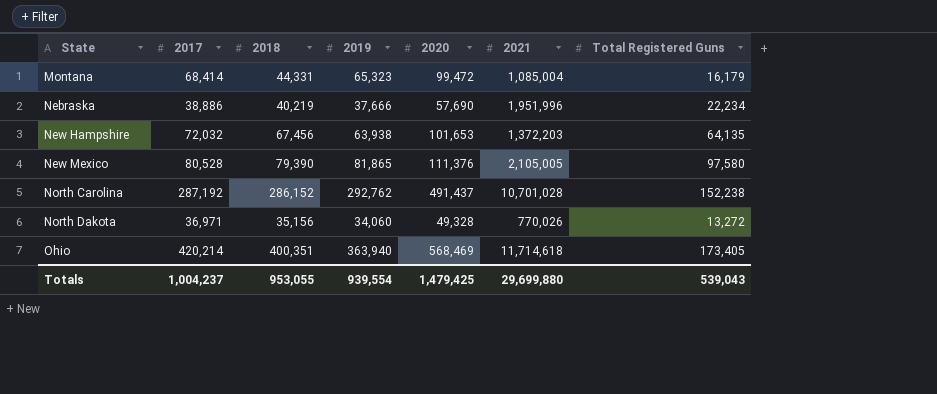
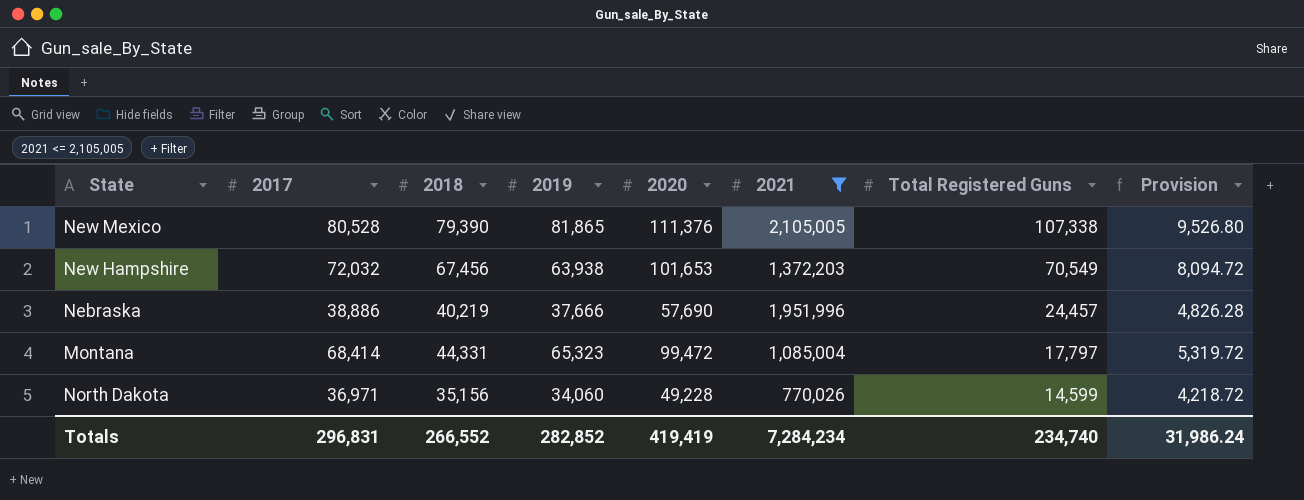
filter: none -> 2021 <= 2,105,005
row order: State ascending -> Total Registered Guns descending
column Provision | formula: none -> [2018] * 0.12
New Mexico | Total Registered Guns: 97,580 -> 107,338
New Hampshire | Total Registered Guns: 64,135 -> 70,549
Nebraska | Total Registered Guns: 22,234 -> 24,457
Montana | Total Registered Guns: 16,179 -> 17,797
North Dakota | 2020: 49,328 -> 49,228
North Dakota | Total Registered Guns: 13,272 -> 14,599
Totals | 2017: 1,004,237 -> 296,831
Totals | 2018: 953,055 -> 266,552
Totals | 2019: 939,554 -> 282,852
Totals | 2020: 1,479,425 -> 419,419
Totals | 2021: 29,699,880 -> 7,284,234
Totals | Total Registered Guns: 539,043 -> 234,740

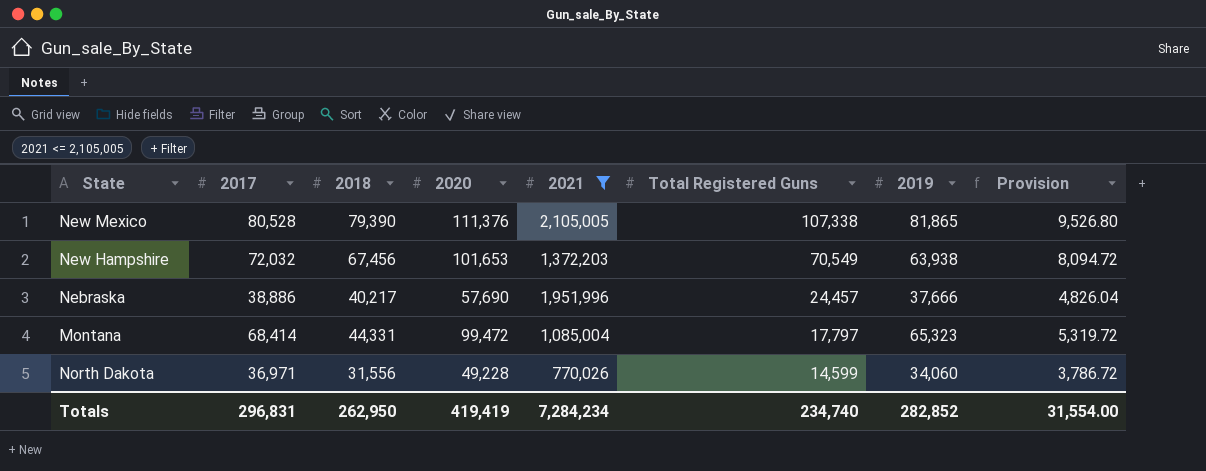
column 2019 | position: 4 -> 7
Nebraska | 2018: 40,219 -> 40,217
Nebraska | Provision: 4,826.28 -> 4,826.04
North Dakota | 2018: 35,156 -> 31,556
North Dakota | Provision: 4,218.72 -> 3,786.72
Totals | 2018: 266,552 -> 262,950
Totals | Provision: 31,986.24 -> 31,554.00

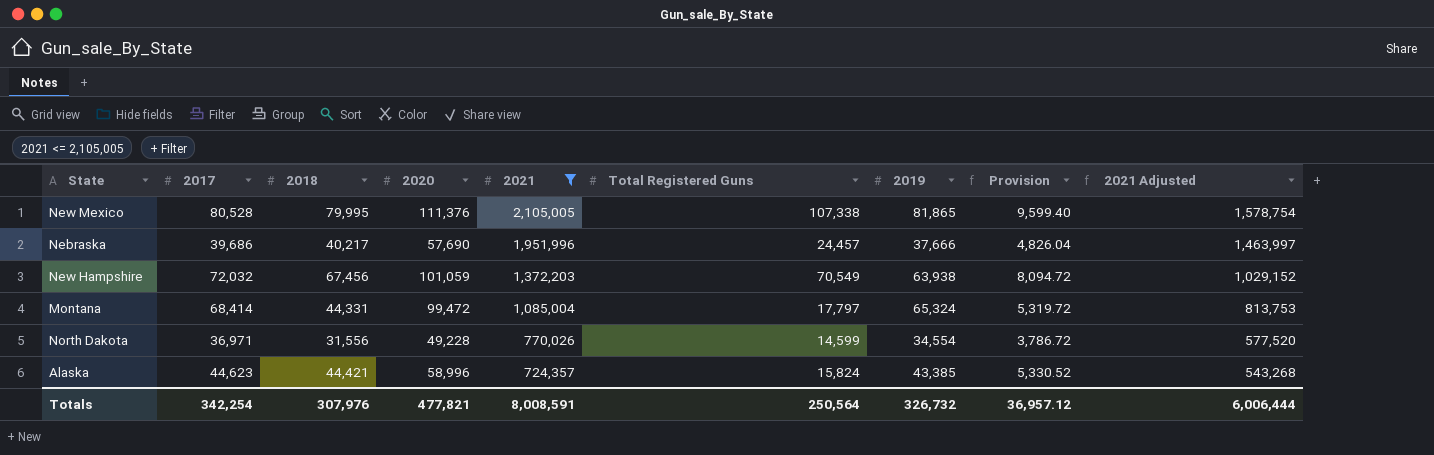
row order: Total Registered Guns descending -> 2021 descending
column 2021 Adjusted | formula: none -> [2021] * 0.75
New Mexico | 2018: 79,390 -> 79,995
New Mexico | Provision: 9,526.80 -> 9,599.40
Nebraska | 2017: 38,886 -> 39,686
New Hampshire | 2020: 101,653 -> 101,059
Montana | 2019: 65,323 -> 65,324
North Dakota | 2019: 34,060 -> 34,554
row Alaska: none -> 44,623 | 44,421 | 58,996 | 724,357 | 15,824 | 43,385 | 5,330.52 | 543,268
Totals | 2017: 296,831 -> 342,254
Totals | 2018: 262,950 -> 307,976
Totals | 2020: 419,419 -> 477,821
Totals | 2021: 7,284,234 -> 8,008,591
Totals | Total Registered Guns: 234,740 -> 250,564
Totals | 2019: 282,852 -> 326,732
Totals | Provision: 31,554.00 -> 36,957.12

